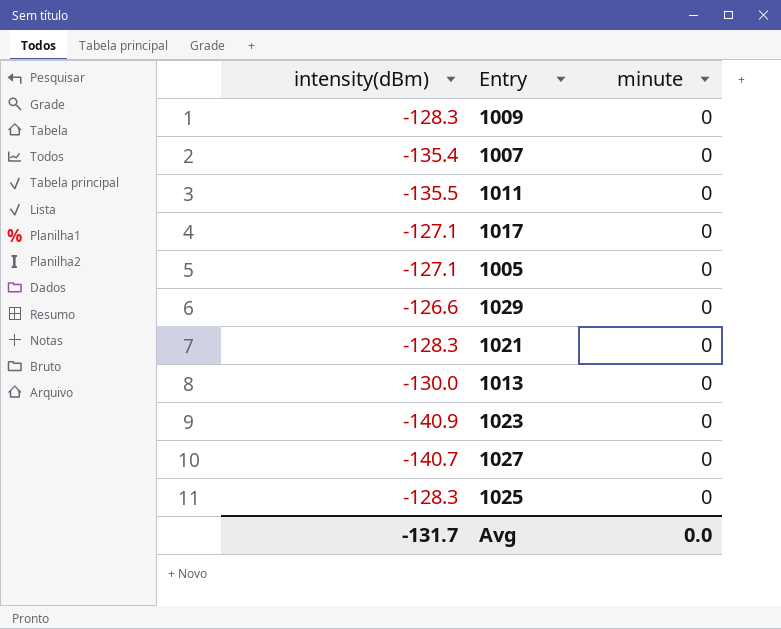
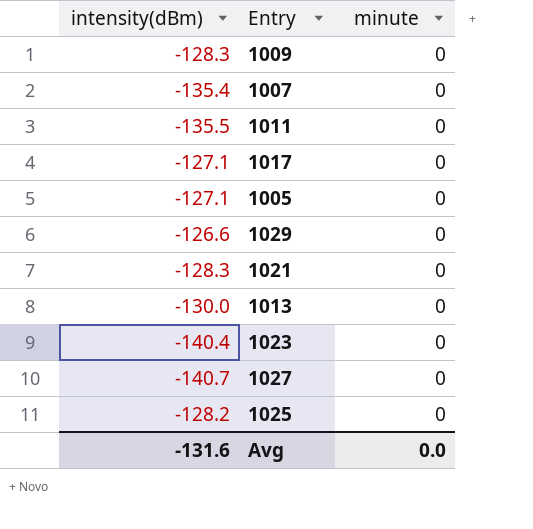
1023 | intensity(dBm): -140.9 -> -140.4
1025 | intensity(dBm): -128.3 -> -128.2
Avg | intensity(dBm): -131.7 -> -131.6

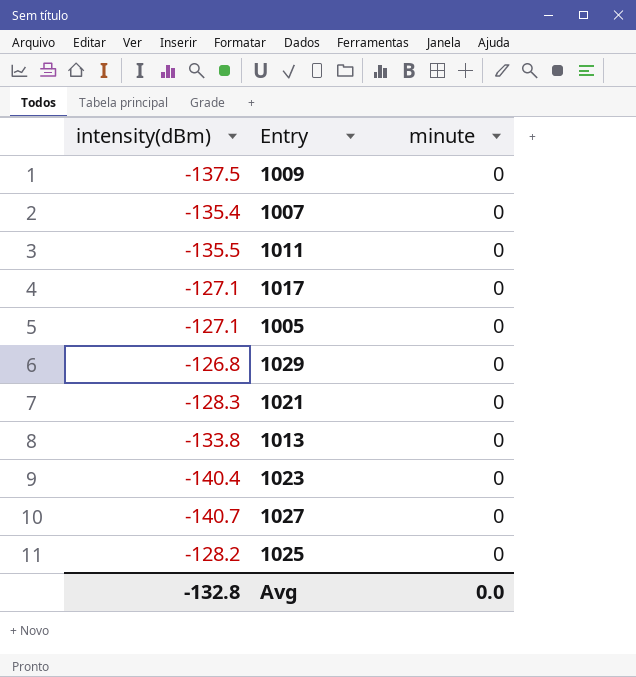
1009 | intensity(dBm): -128.3 -> -137.5
1029 | intensity(dBm): -126.6 -> -126.8
1013 | intensity(dBm): -130.0 -> -133.8
Avg | intensity(dBm): -131.6 -> -132.8

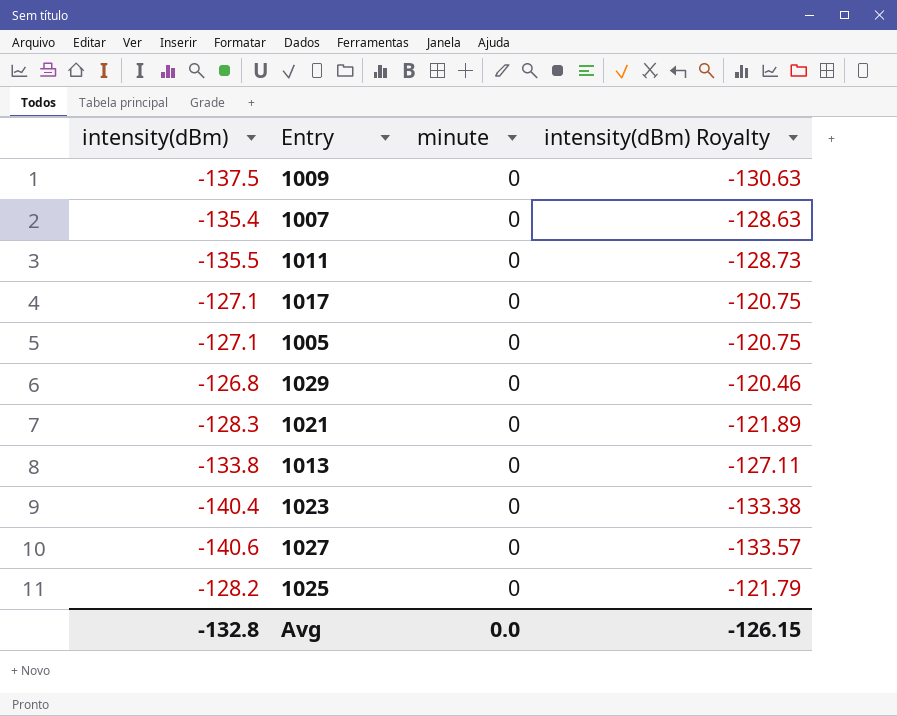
column intensity(dBm) Royalty | formula: none -> [intensity(dBm)] * 0.95
1027 | intensity(dBm): -140.7 -> -140.6

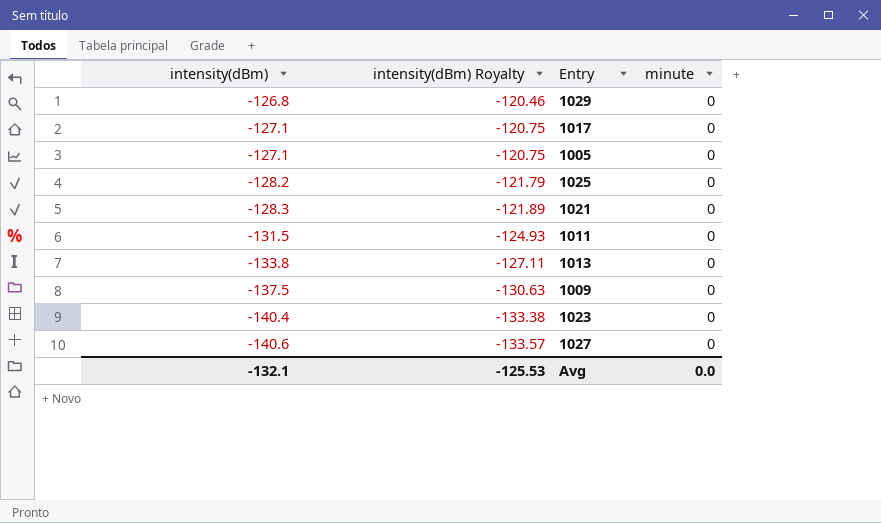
row order: none -> intensity(dBm) descending
column intensity(dBm) Royalty | position: 4 -> 2
row 1007: -135.4 | 0 | -128.63 -> none
1011 | intensity(dBm): -135.5 -> -131.5
1011 | intensity(dBm) Royalty: -128.73 -> -124.93
Avg | intensity(dBm): -132.8 -> -132.1
Avg | intensity(dBm) Royalty: -126.15 -> -125.53

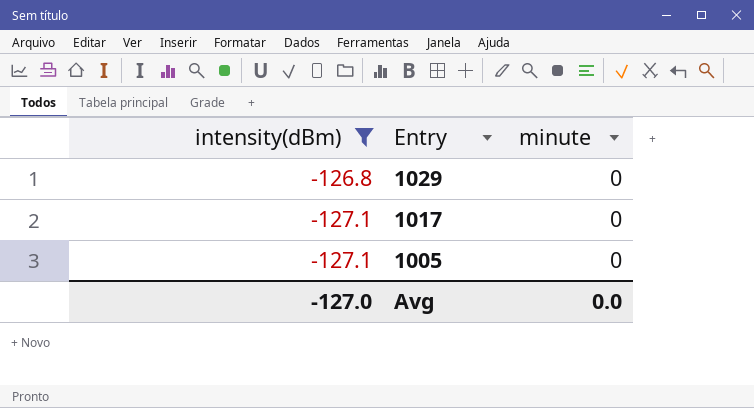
filter: none -> intensity(dBm) >= -127.1
column intensity(dBm) Royalty | formula: [intensity(dBm)] * 0.95 -> none
Avg | intensity(dBm): -132.1 -> -127.0

